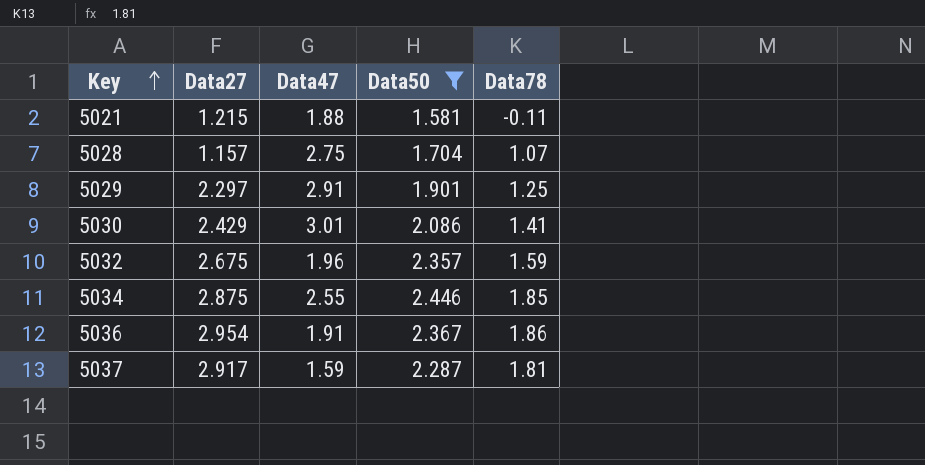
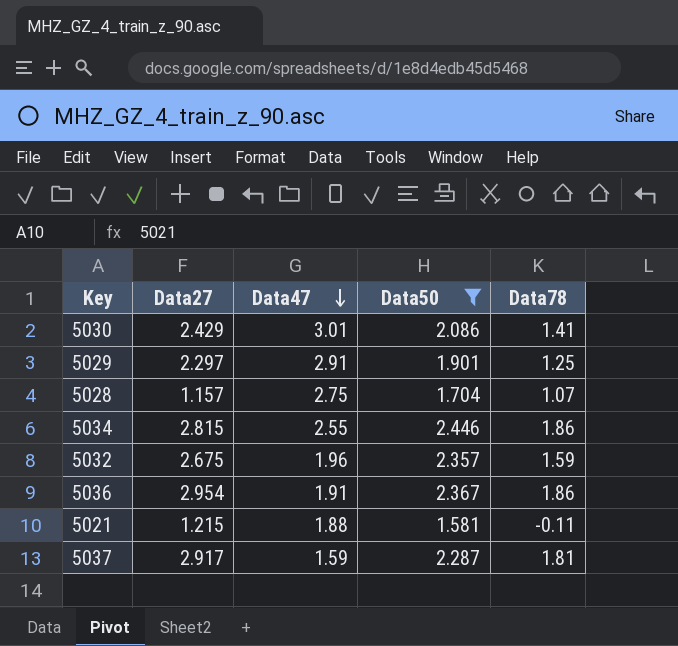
row order: Key ascending -> Data47 descending
5034 | Data27: 2.875 -> 2.815
5034 | Data78: 1.85 -> 1.86

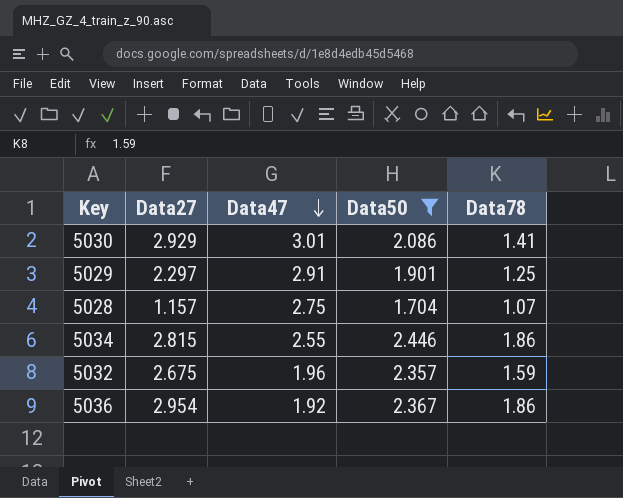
row 5021: 1.215 | 1.88 | 1.581 | -0.11 -> none
row 5037: 2.917 | 1.59 | 2.287 | 1.81 -> none
5030 | Data27: 2.429 -> 2.929
5036 | Data47: 1.91 -> 1.92

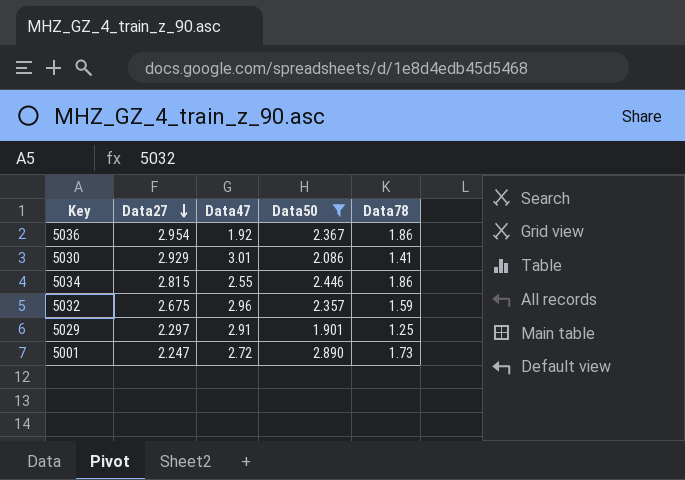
row order: Data47 descending -> Data27 descending
row 5028: 1.157 | 2.75 | 1.704 | 1.07 -> none
5032 | Data47: 1.96 -> 2.96
row 5001: none -> 2.247 | 2.72 | 2.890 | 1.73

